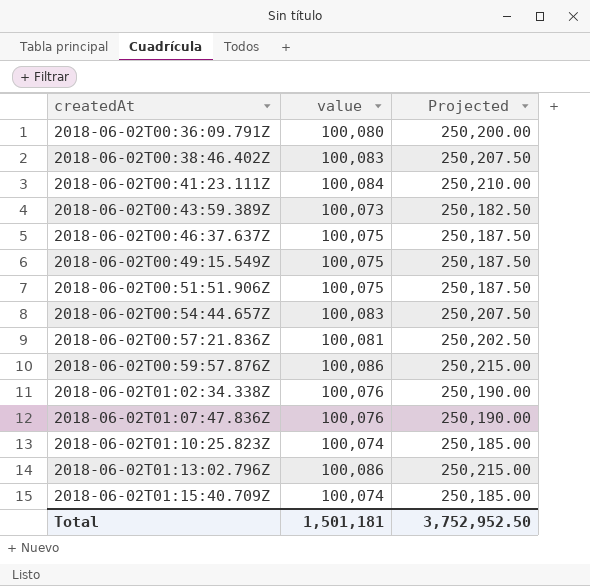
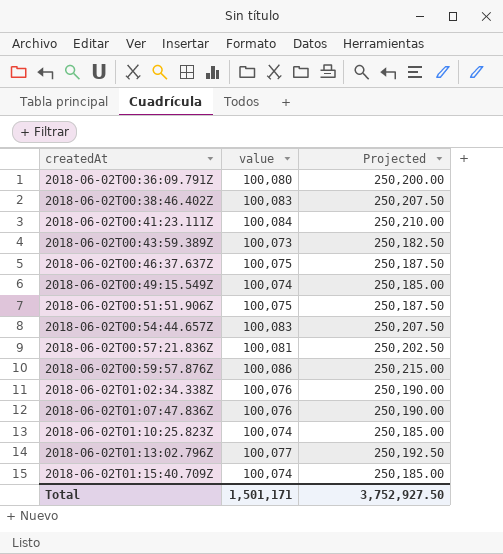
2018-06-02T00:49:15.549Z | value: 100,075 -> 100,074
2018-06-02T00:49:15.549Z | Projected: 250,187.50 -> 250,185.00
2018-06-02T01:13:02.796Z | value: 100,086 -> 100,077
2018-06-02T01:13:02.796Z | Projected: 250,215.00 -> 250,192.50
Total | value: 1,501,181 -> 1,501,171
Total | Projected: 3,752,952.50 -> 3,752,927.50

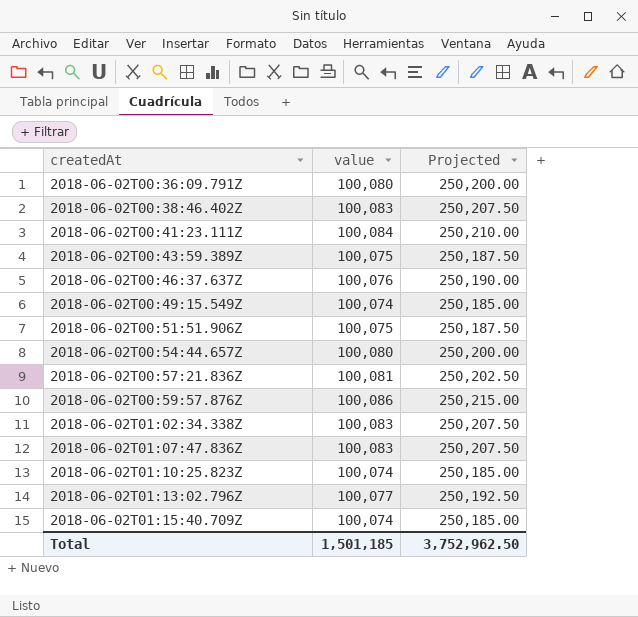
2018-06-02T00:43:59.389Z | value: 100,073 -> 100,075
2018-06-02T00:43:59.389Z | Projected: 250,182.50 -> 250,187.50
2018-06-02T00:46:37.637Z | value: 100,075 -> 100,076
2018-06-02T00:46:37.637Z | Projected: 250,187.50 -> 250,190.00
2018-06-02T00:54:44.657Z | value: 100,083 -> 100,080
2018-06-02T00:54:44.657Z | Projected: 250,207.50 -> 250,200.00
2018-06-02T01:02:34.338Z | value: 100,076 -> 100,083
2018-06-02T01:02:34.338Z | Projected: 250,190.00 -> 250,207.50
2018-06-02T01:07:47.836Z | value: 100,076 -> 100,083
2018-06-02T01:07:47.836Z | Projected: 250,190.00 -> 250,207.50
Total | value: 1,501,171 -> 1,501,185
Total | Projected: 3,752,927.50 -> 3,752,962.50

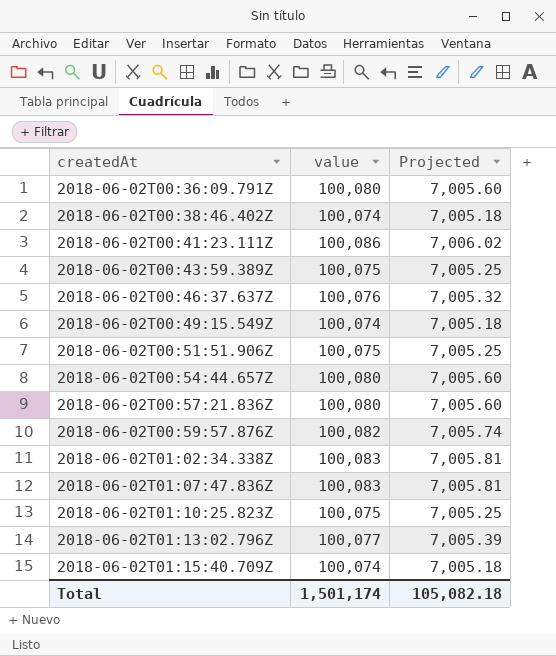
column Projected | formula: [value] * 2.5 -> [value] * 0.07
2018-06-02T00:38:46.402Z | value: 100,083 -> 100,074
2018-06-02T00:41:23.111Z | value: 100,084 -> 100,086
2018-06-02T00:57:21.836Z | value: 100,081 -> 100,080
2018-06-02T00:59:57.876Z | value: 100,086 -> 100,082
2018-06-02T01:10:25.823Z | value: 100,074 -> 100,075
Total | value: 1,501,185 -> 1,501,174
Total | Projected: 3,752,962.50 -> 105,082.18

